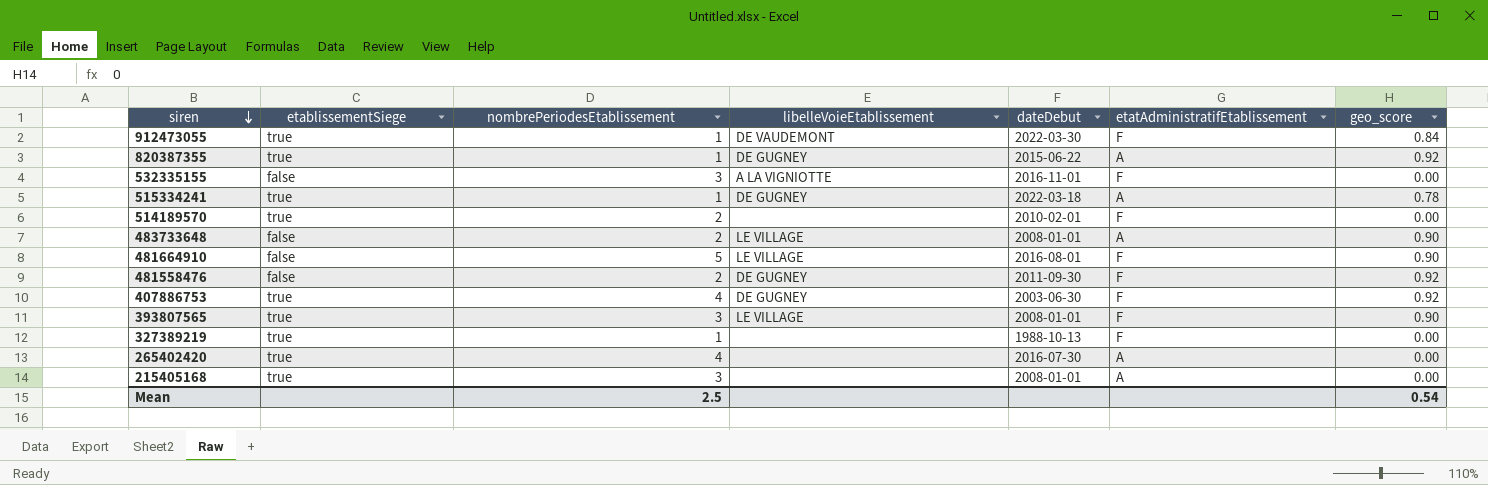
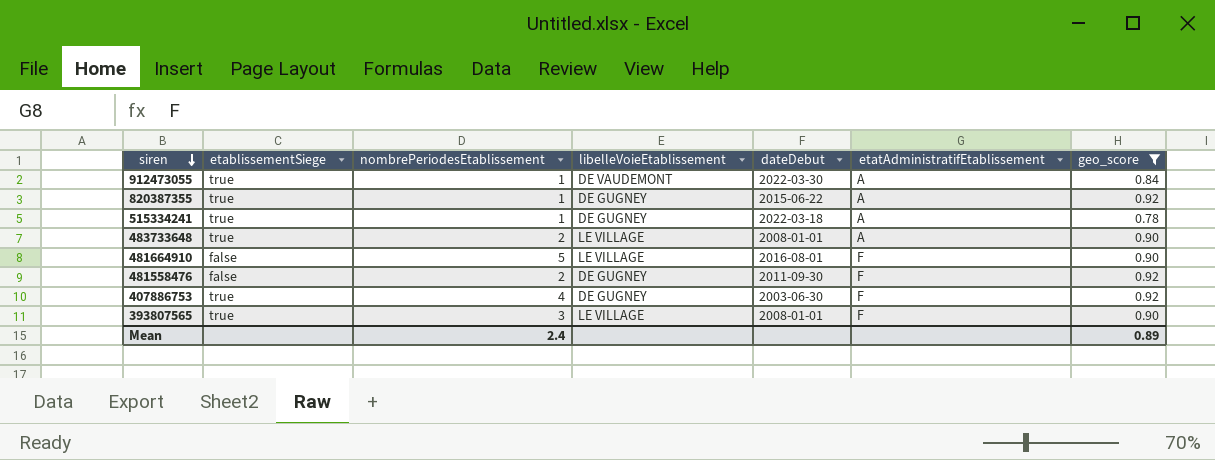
filter: none -> geo_score != 0.00
912473055 | etatAdministratifEtablissement: F -> A
483733648 | etablissementSiege: false -> true
Mean | nombrePeriodesEtablissement: 2.5 -> 2.4
Mean | geo_score: 0.54 -> 0.89

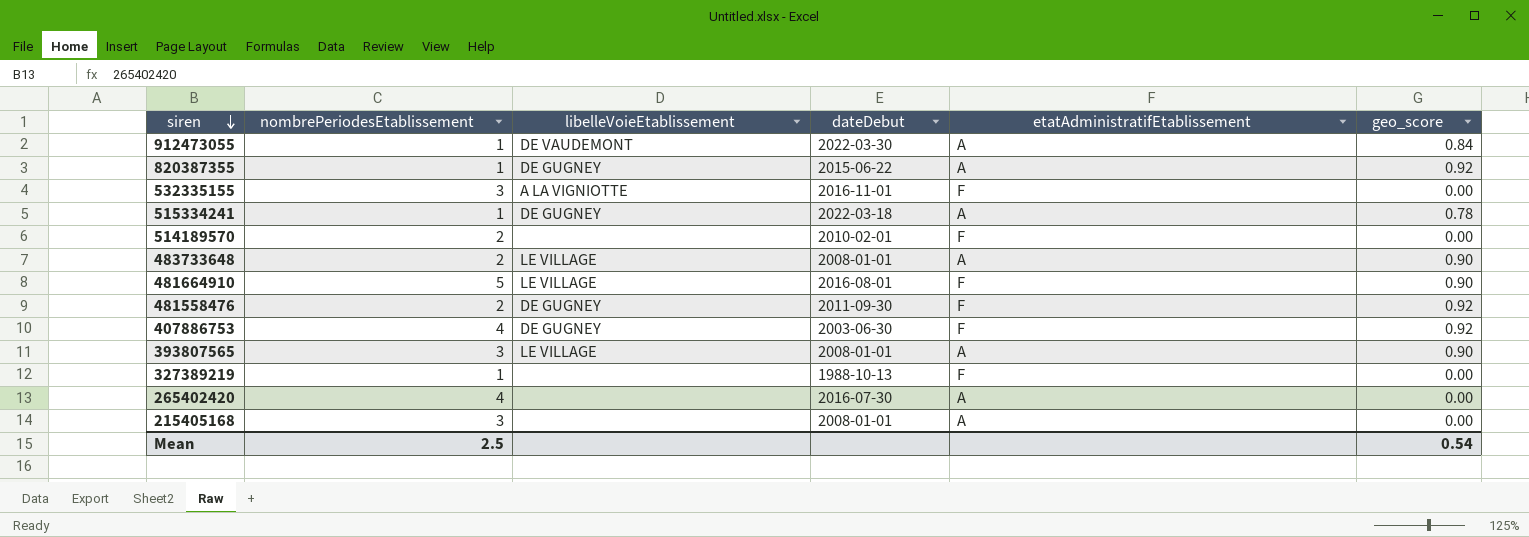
filter: geo_score != 0.00 -> none
column etablissementSiege | position: 2 -> none
393807565 | etatAdministratifEtablissement: F -> A
Mean | nombrePeriodesEtablissement: 2.4 -> 2.5
Mean | geo_score: 0.89 -> 0.54

